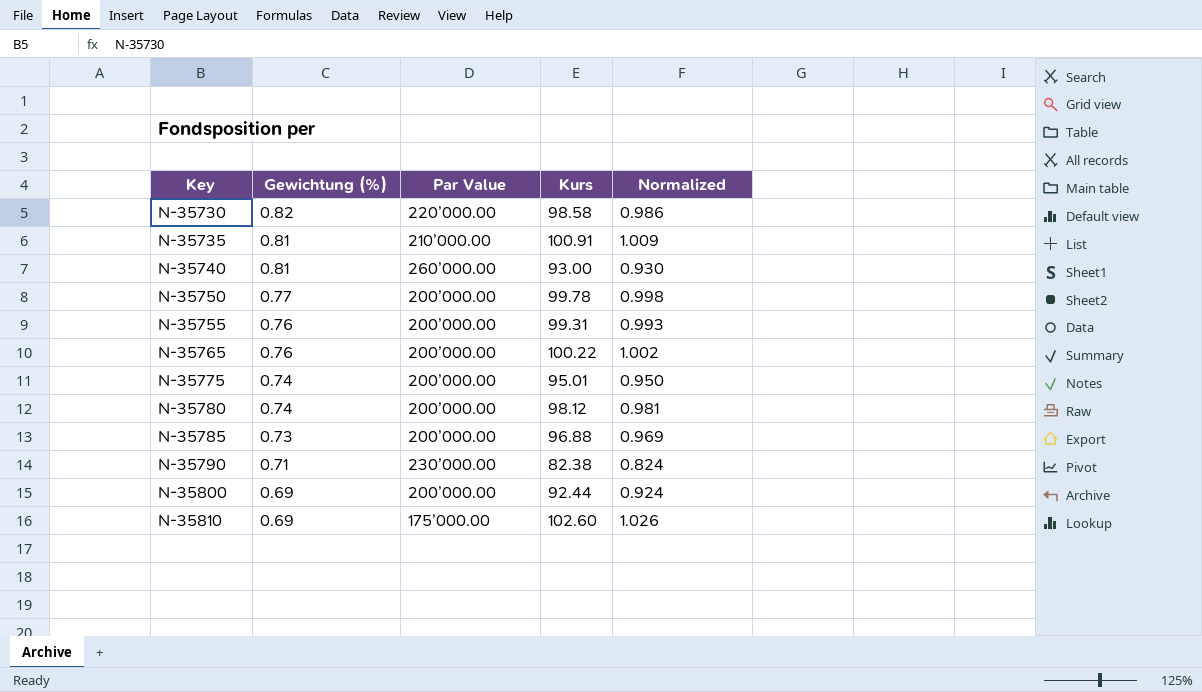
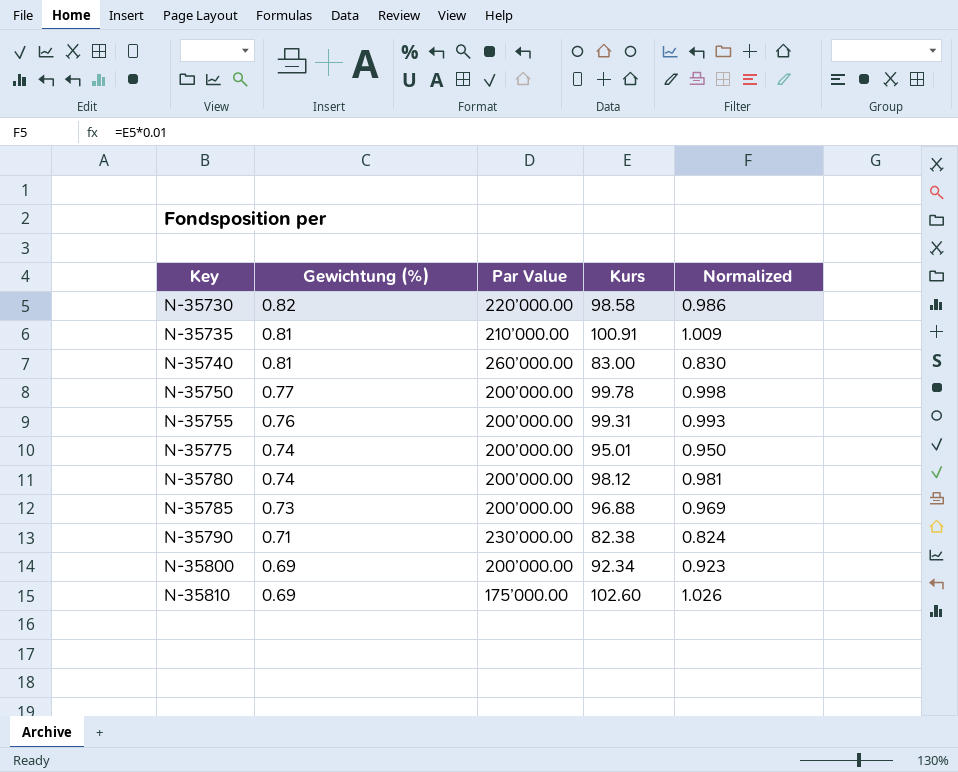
row N-35765: 0.76 | 200’000.00 | 100.22 | 1.002 -> none
N-35740 | Kurs: 93.00 -> 83.00
N-35740 | Normalized: 0.930 -> 0.830
N-35800 | Kurs: 92.44 -> 92.34
N-35800 | Normalized: 0.924 -> 0.923

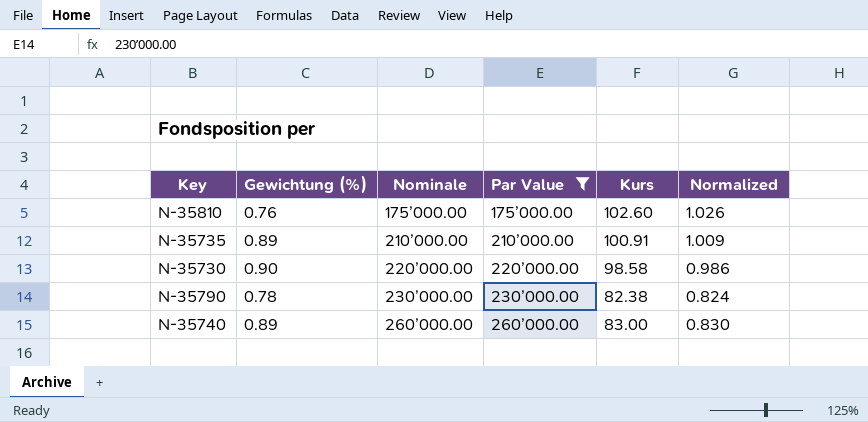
filter: none -> Par Value != 200’000.00
row order: Key ascending -> Nominale ascending
column Nominale | position: none -> 3
N-35810 | Gewichtung (%): 0.69 -> 0.76
N-35735 | Gewichtung (%): 0.81 -> 0.89
N-35730 | Gewichtung (%): 0.82 -> 0.90
N-35790 | Gewichtung (%): 0.71 -> 0.78
N-35740 | Gewichtung (%): 0.81 -> 0.89

